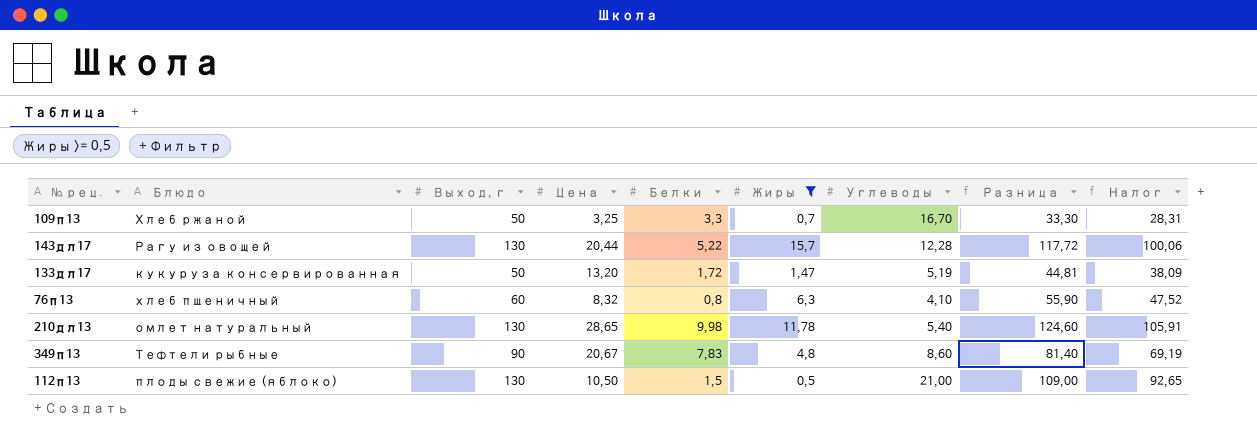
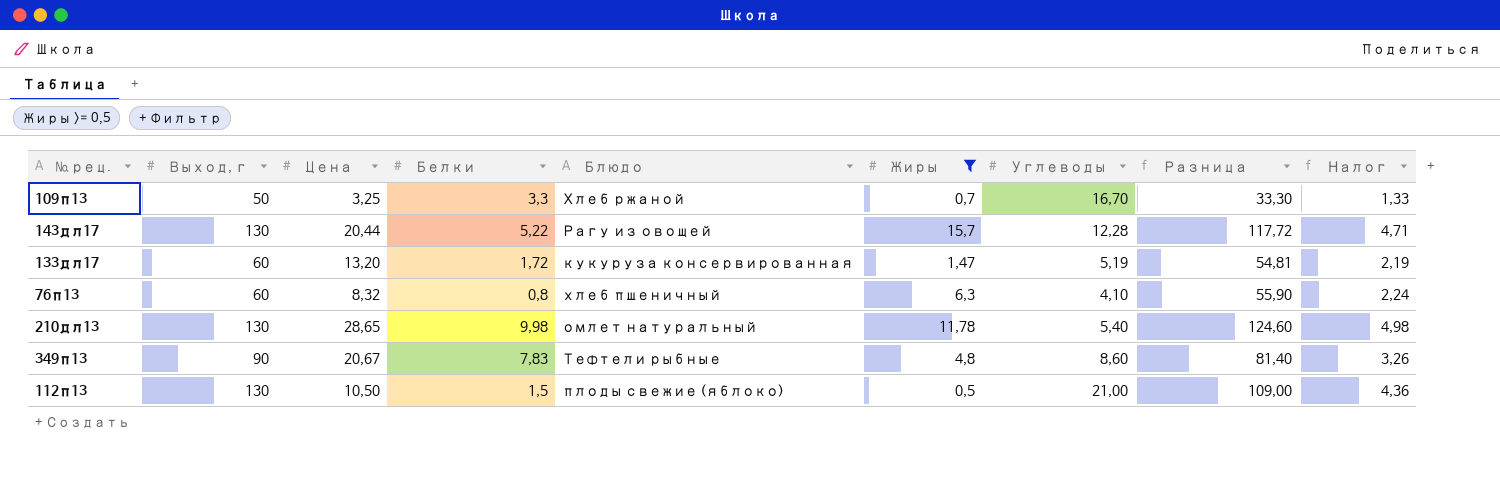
column Блюдо | position: 2 -> 5
column Налог | formula: [Разница] * 0,85 -> [Разница] * 0,04
133дл17 | Выход, г: 50 -> 60
133дл17 | Разница: 44,81 -> 54,81

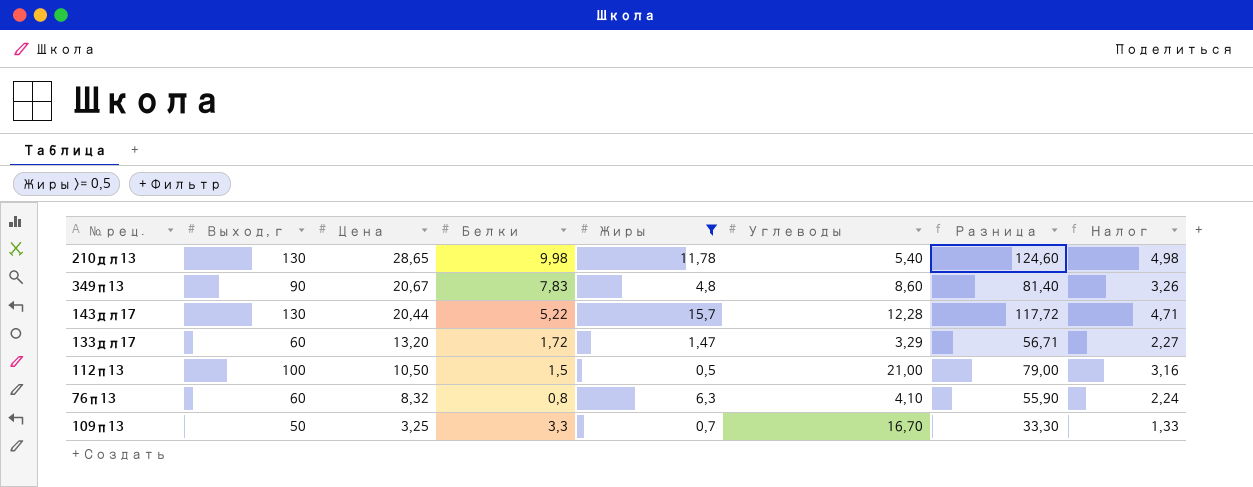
row order: none -> Цена descending
column Блюдо | position: 5 -> none
133дл17 | Углеводы: 5,19 -> 3,29
133дл17 | Разница: 54,81 -> 56,71
133дл17 | Налог: 2,19 -> 2,27
112п13 | Выход, г: 130 -> 100
112п13 | Разница: 109,00 -> 79,00
112п13 | Налог: 4,36 -> 3,16

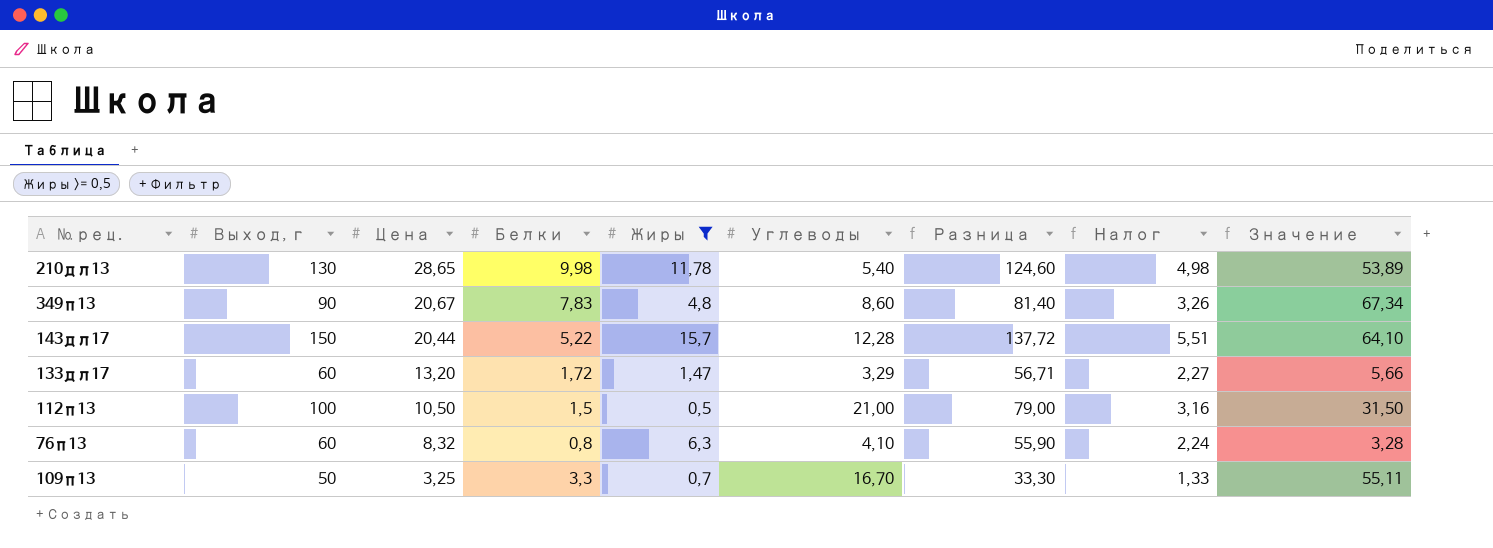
column Значение | formula: none -> [Белки] * [Углеводы]
143дл17 | Выход, г: 130 -> 150
143дл17 | Разница: 117,72 -> 137,72
143дл17 | Налог: 4,71 -> 5,51

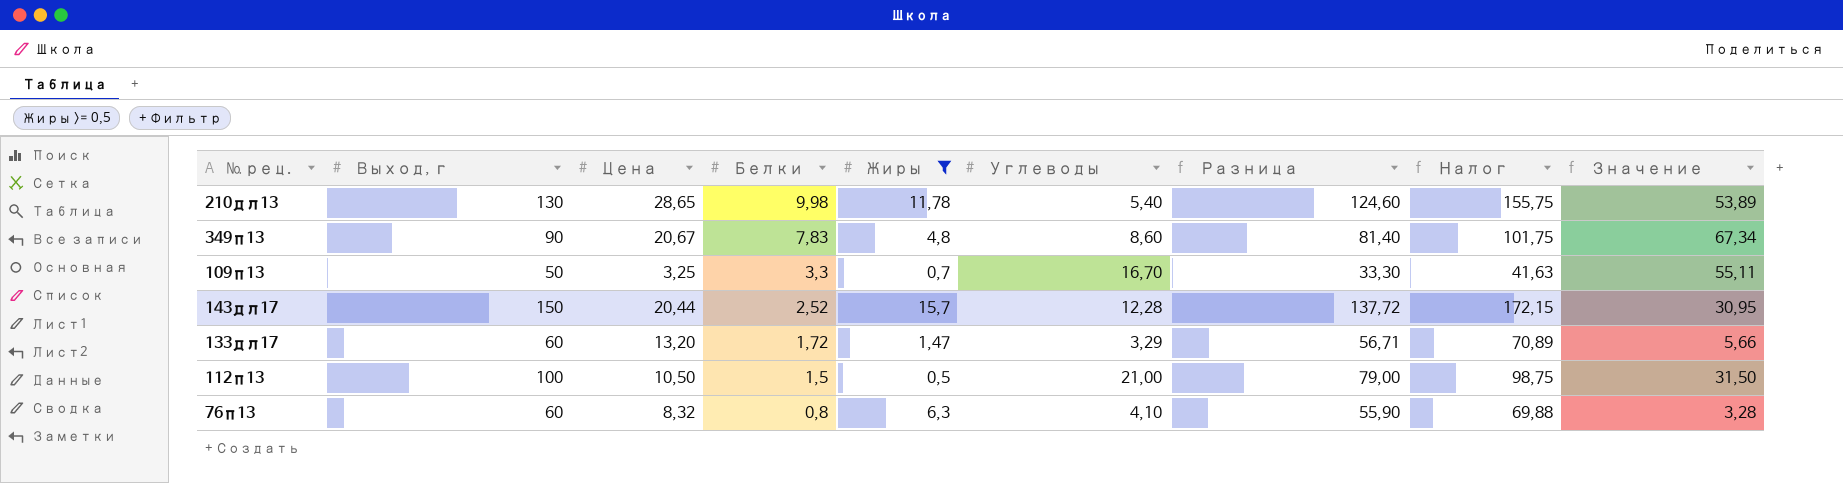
row order: Цена descending -> Белки descending
column Налог | formula: [Разница] * 0,04 -> [Разница] * 1,25
143дл17 | Белки: 5,22 -> 2,52
143дл17 | Значение: 64,10 -> 30,95

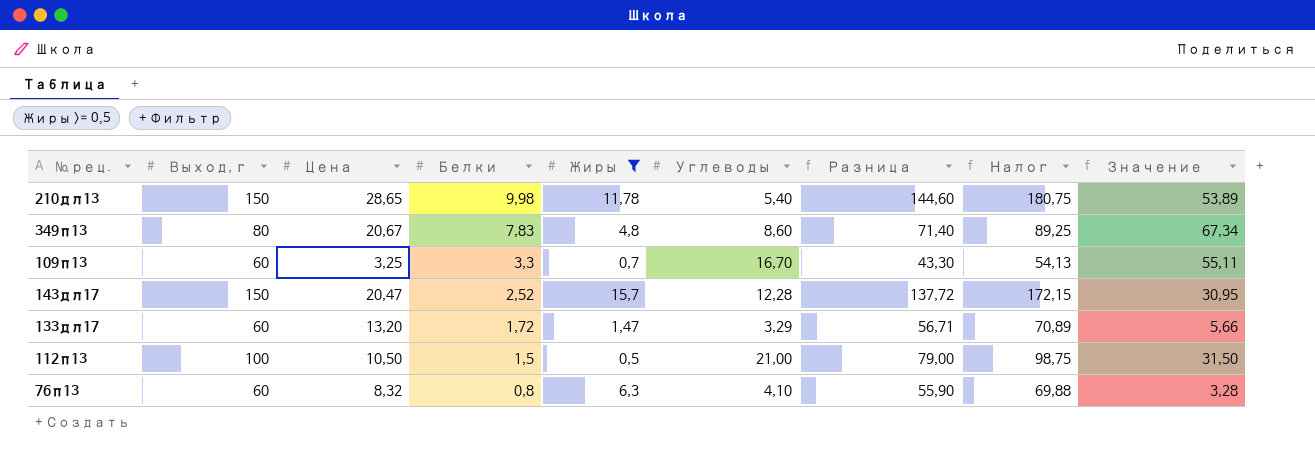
210дл13 | Выход, г: 130 -> 150
210дл13 | Разница: 124,60 -> 144,60
210дл13 | Налог: 155,75 -> 180,75
349п13 | Выход, г: 90 -> 80
349п13 | Разница: 81,40 -> 71,40
349п13 | Налог: 101,75 -> 89,25
109п13 | Выход, г: 50 -> 60
109п13 | Разница: 33,30 -> 43,30
109п13 | Налог: 41,63 -> 54,13
143дл17 | Цена: 20,44 -> 20,47

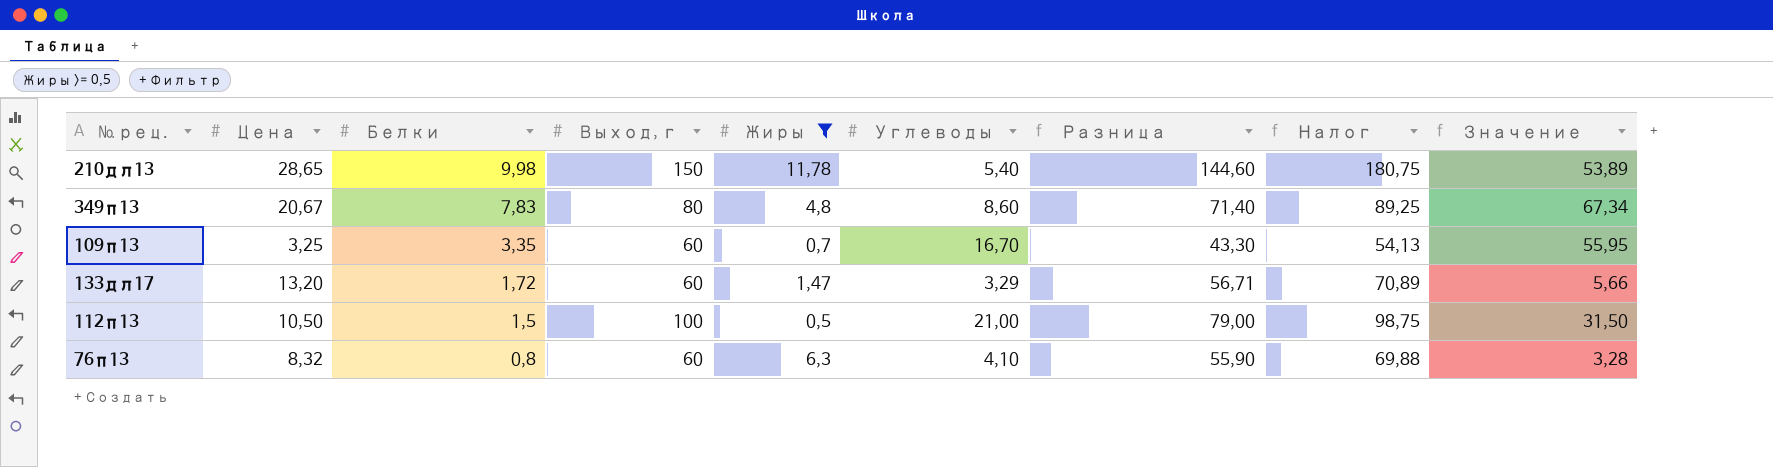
column Выход, г | position: 2 -> 4
row 143дл17: 150 | 20,47 | 2,52 | 15,7 | 12,28 | 137,72 | 172,15 | 30,95 -> none
109п13 | Белки: 3,3 -> 3,35
109п13 | Значение: 55,11 -> 55,95

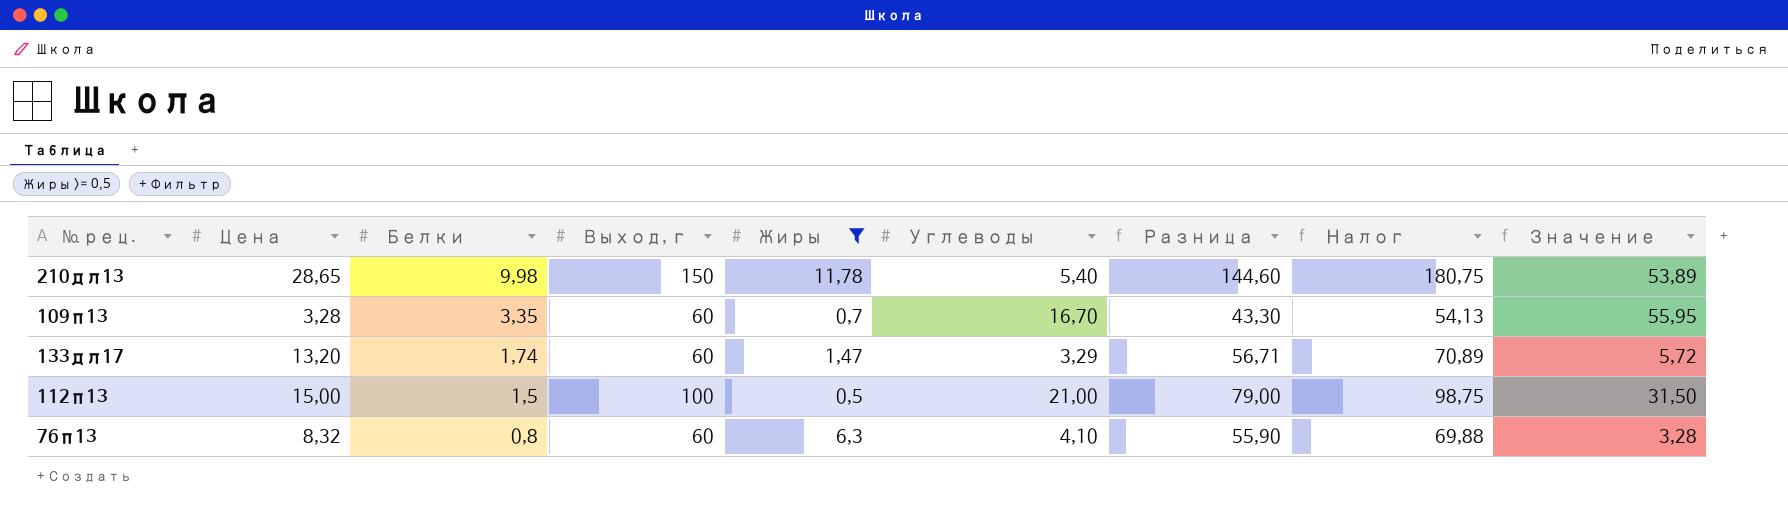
row 349п13: 20,67 | 7,83 | 80 | 4,8 | 8,60 | 71,40 | 89,25 | 67,34 -> none
109п13 | Цена: 3,25 -> 3,28
133дл17 | Белки: 1,72 -> 1,74
133дл17 | Значение: 5,66 -> 5,72
112п13 | Цена: 10,50 -> 15,00

